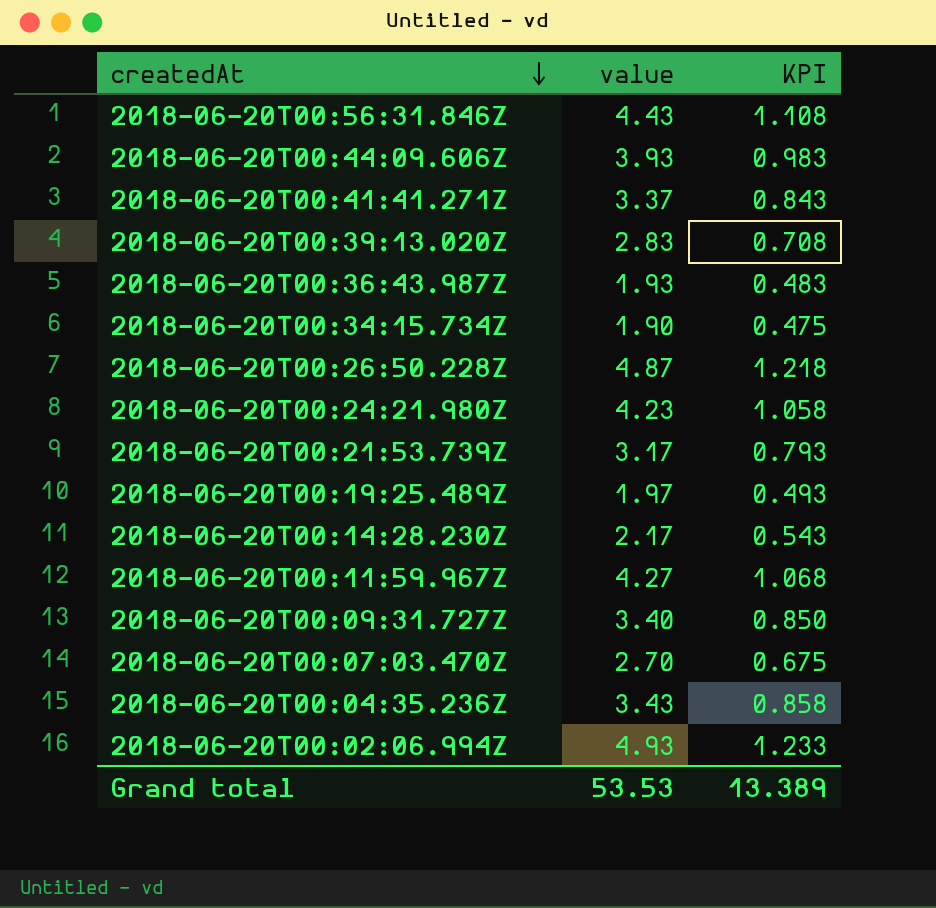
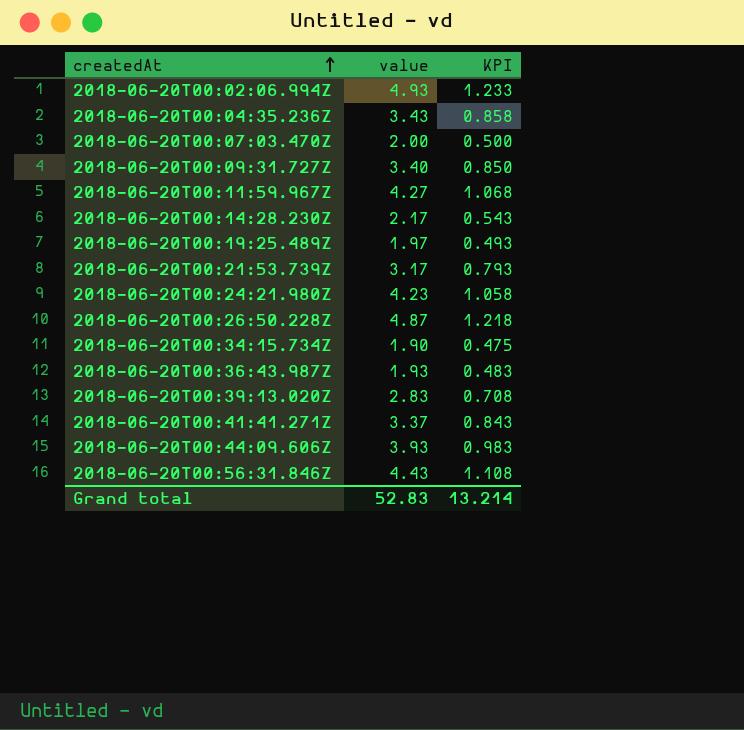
row order: createdAt descending -> createdAt ascending
2018-06-20T00:07:03.470Z | value: 2.70 -> 2.00
2018-06-20T00:07:03.470Z | KPI: 0.675 -> 0.500
Grand total | value: 53.53 -> 52.83
Grand total | KPI: 13.389 -> 13.214

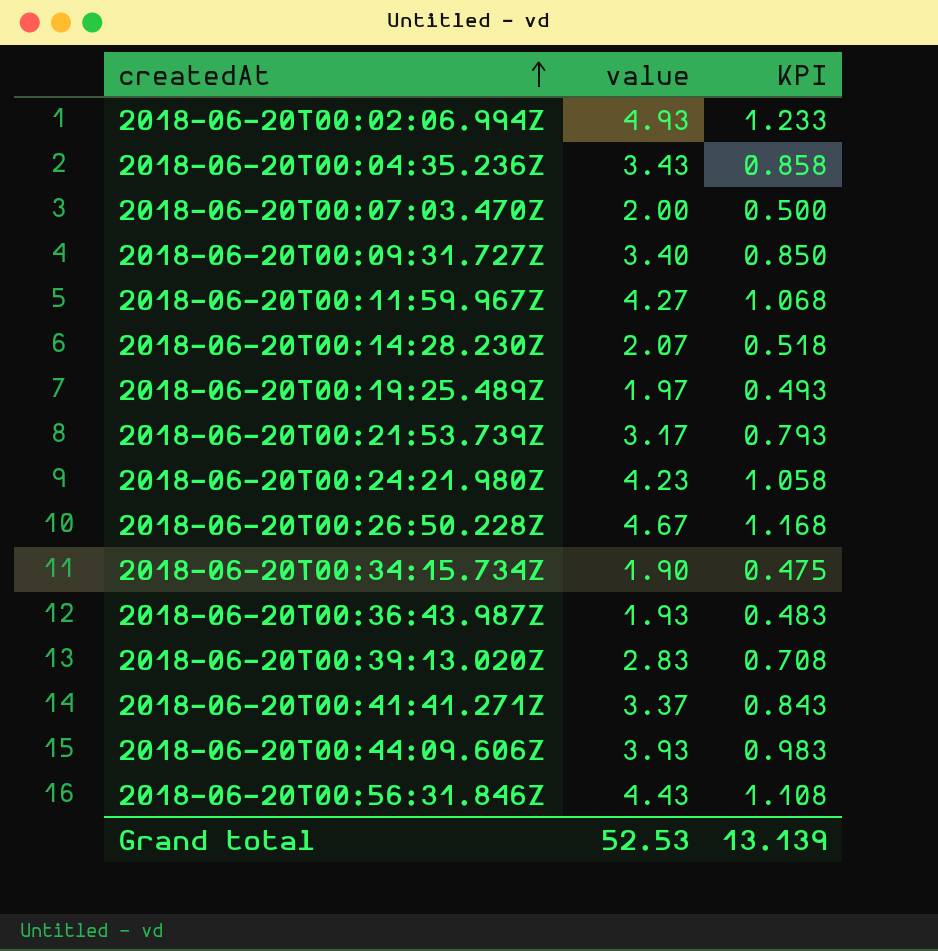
2018-06-20T00:14:28.230Z | value: 2.17 -> 2.07
2018-06-20T00:14:28.230Z | KPI: 0.543 -> 0.518
2018-06-20T00:26:50.228Z | value: 4.87 -> 4.67
2018-06-20T00:26:50.228Z | KPI: 1.218 -> 1.168
Grand total | value: 52.83 -> 52.53
Grand total | KPI: 13.214 -> 13.139

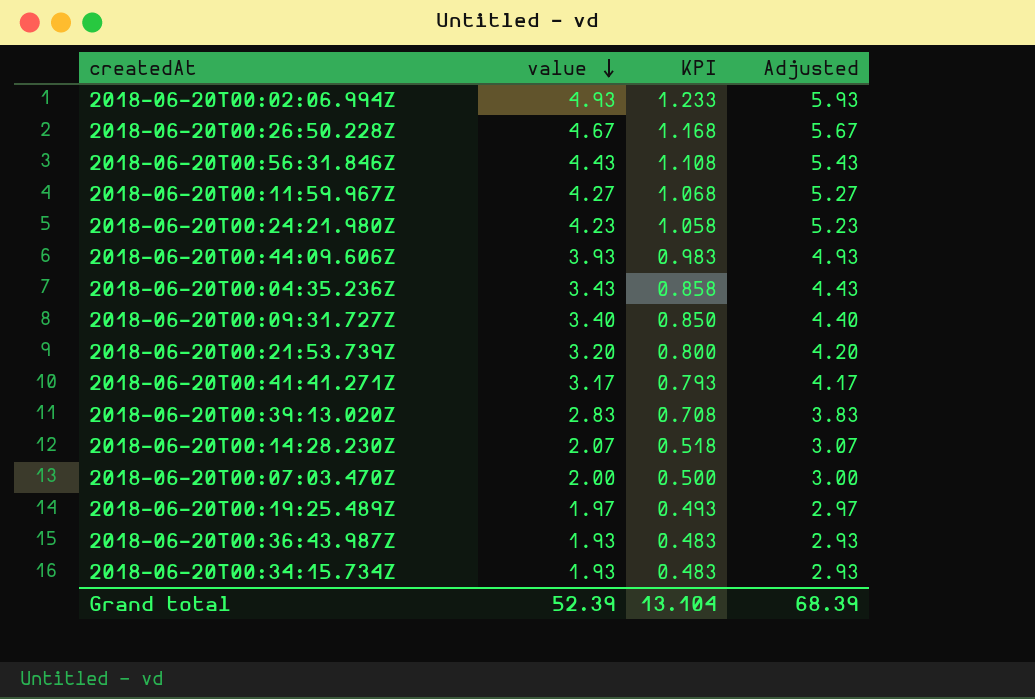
row order: createdAt ascending -> value descending
column Adjusted | formula: none -> [value] + 1
2018-06-20T00:21:53.739Z | value: 3.17 -> 3.20
2018-06-20T00:21:53.739Z | KPI: 0.793 -> 0.800
2018-06-20T00:41:41.271Z | value: 3.37 -> 3.17
2018-06-20T00:41:41.271Z | KPI: 0.843 -> 0.793
2018-06-20T00:34:15.734Z | value: 1.90 -> 1.93
2018-06-20T00:34:15.734Z | KPI: 0.475 -> 0.483
Grand total | value: 52.53 -> 52.39
Grand total | KPI: 13.139 -> 13.104

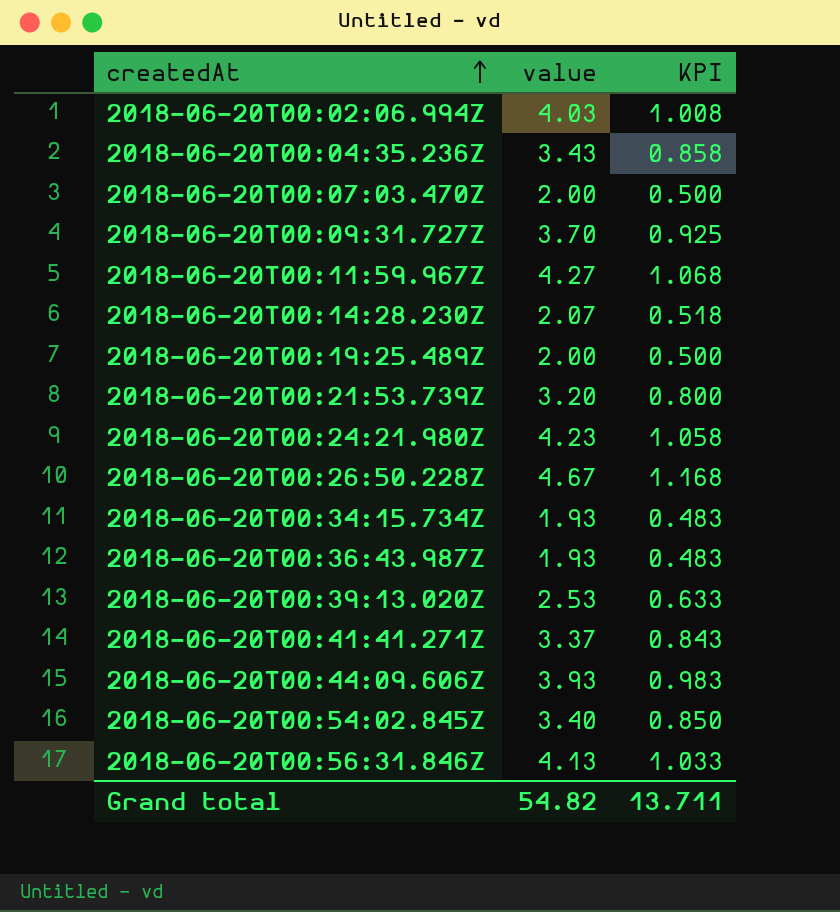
row order: value descending -> createdAt ascending
column Adjusted | formula: [value] + 1 -> none
2018-06-20T00:02:06.994Z | value: 4.93 -> 4.03
2018-06-20T00:02:06.994Z | KPI: 1.233 -> 1.008
2018-06-20T00:09:31.727Z | value: 3.40 -> 3.70
2018-06-20T00:09:31.727Z | KPI: 0.850 -> 0.925
2018-06-20T00:19:25.489Z | value: 1.97 -> 2.00
2018-06-20T00:19:25.489Z | KPI: 0.493 -> 0.500
2018-06-20T00:39:13.020Z | value: 2.83 -> 2.53
2018-06-20T00:39:13.020Z | KPI: 0.708 -> 0.633
2018-06-20T00:41:41.271Z | value: 3.17 -> 3.37
2018-06-20T00:41:41.271Z | KPI: 0.793 -> 0.843
row 2018-06-20T00:54:02.845Z: none -> 3.40 | 0.850
2018-06-20T00:56:31.846Z | value: 4.43 -> 4.13
2018-06-20T00:56:31.846Z | KPI: 1.108 -> 1.033
Grand total | value: 52.39 -> 54.82
Grand total | KPI: 13.104 -> 13.711

